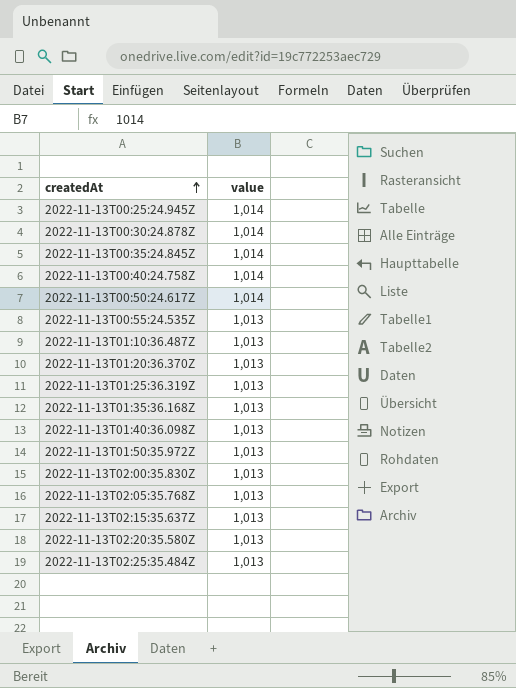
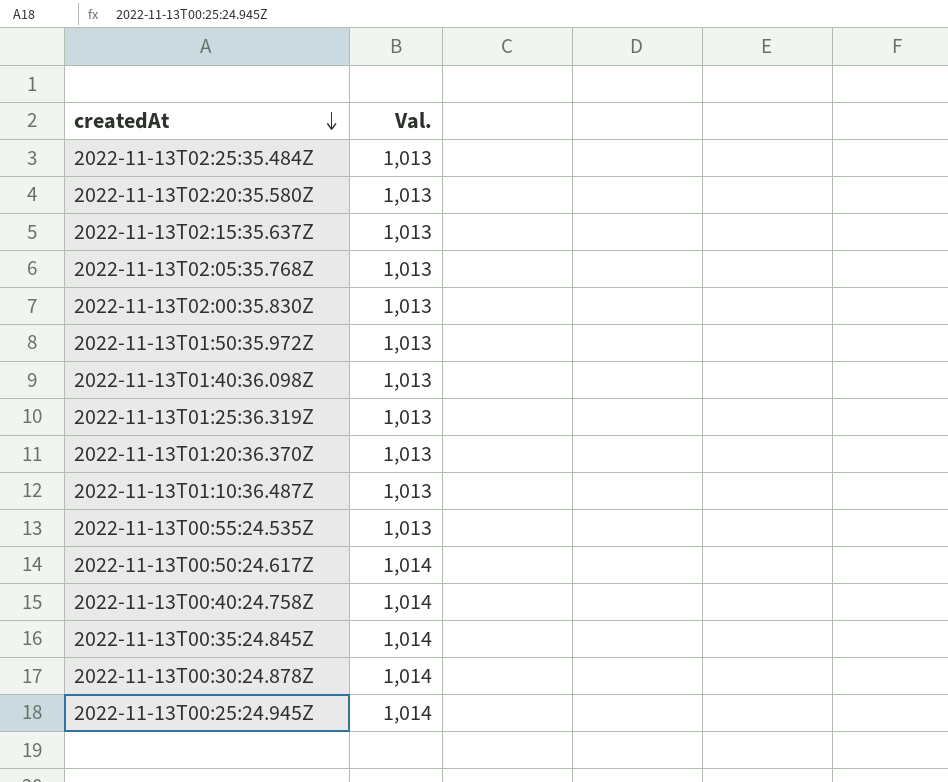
row order: createdAt ascending -> createdAt descending
column name: value -> Val.
row 2022-11-13T01:35:36.168Z: 1,013 -> none

